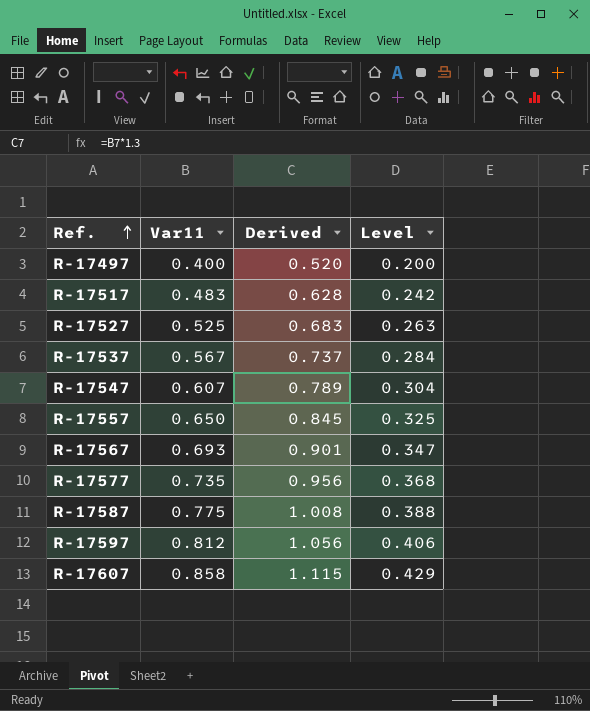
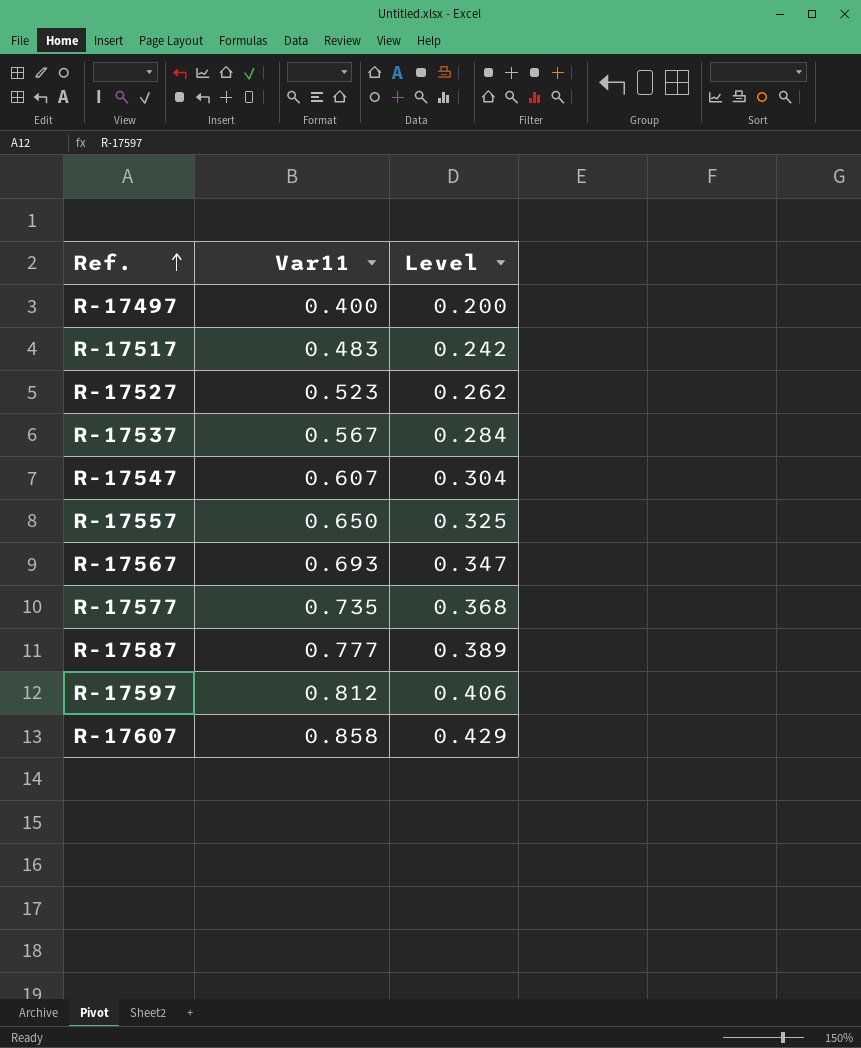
column Derived | formula: [Var11] * 1.3 -> none
R-17527 | Var11: 0.525 -> 0.523
R-17527 | Level: 0.263 -> 0.262
R-17587 | Var11: 0.775 -> 0.777
R-17587 | Level: 0.388 -> 0.389

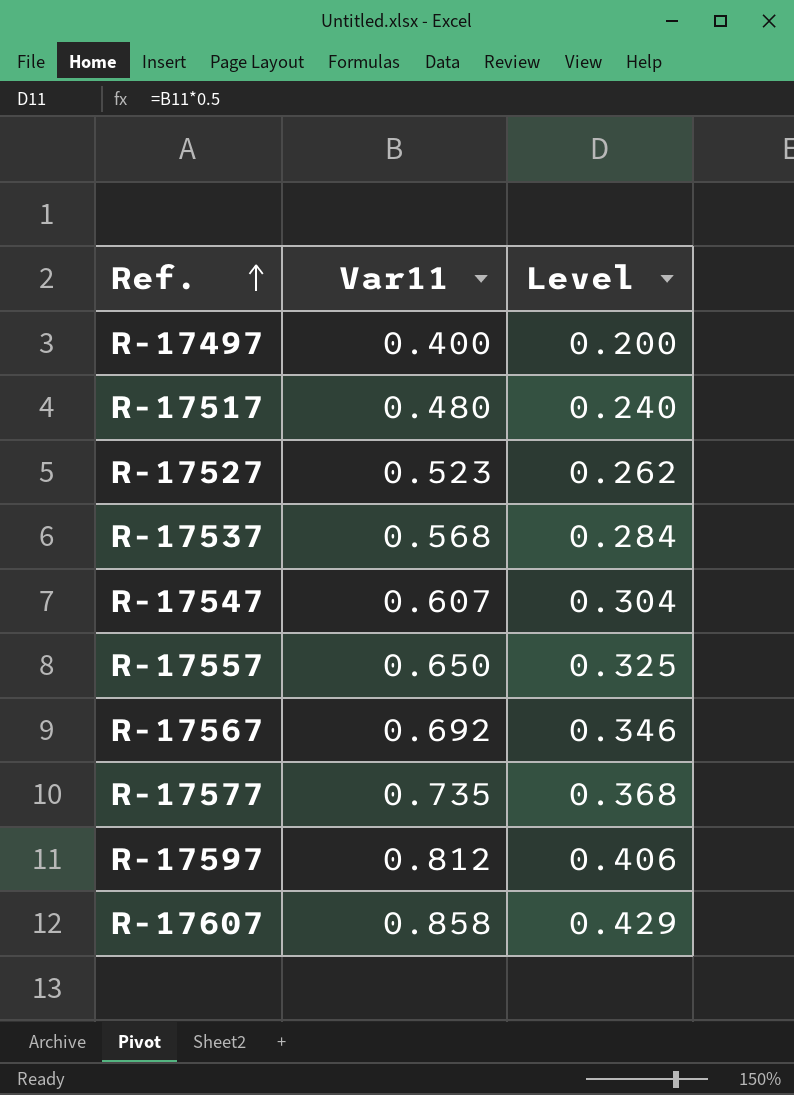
row R-17587: 0.777 | 0.389 -> none
R-17517 | Var11: 0.483 -> 0.480
R-17517 | Level: 0.242 -> 0.240
R-17537 | Var11: 0.567 -> 0.568
R-17567 | Var11: 0.693 -> 0.692
R-17567 | Level: 0.347 -> 0.346

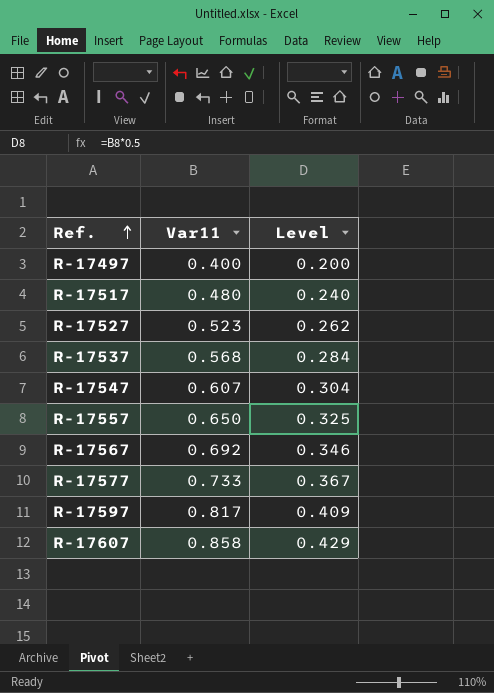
R-17577 | Var11: 0.735 -> 0.733
R-17577 | Level: 0.368 -> 0.367
R-17597 | Var11: 0.812 -> 0.817
R-17597 | Level: 0.406 -> 0.409

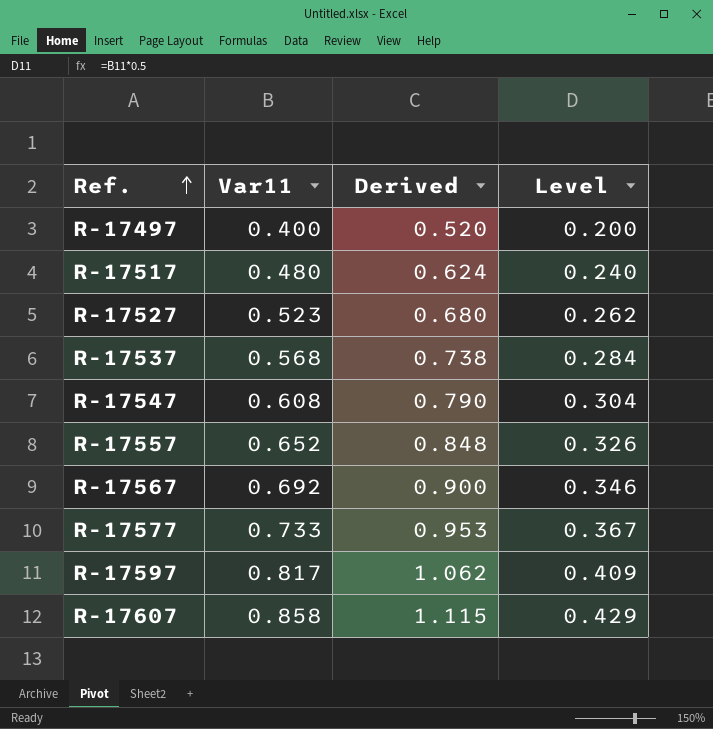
column Derived | formula: none -> [Var11] * 1.3
R-17547 | Var11: 0.607 -> 0.608
R-17557 | Var11: 0.650 -> 0.652
R-17557 | Level: 0.325 -> 0.326

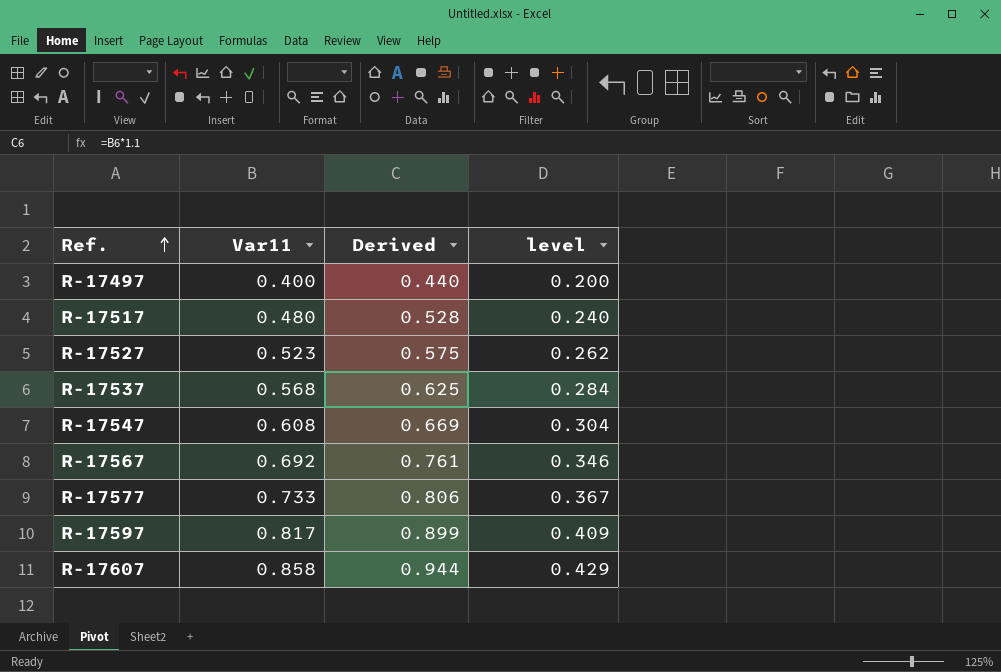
column Derived | formula: [Var11] * 1.3 -> [Var11] * 1.1
column name: Level -> level
row R-17557: 0.652 | 0.848 | 0.326 -> none

